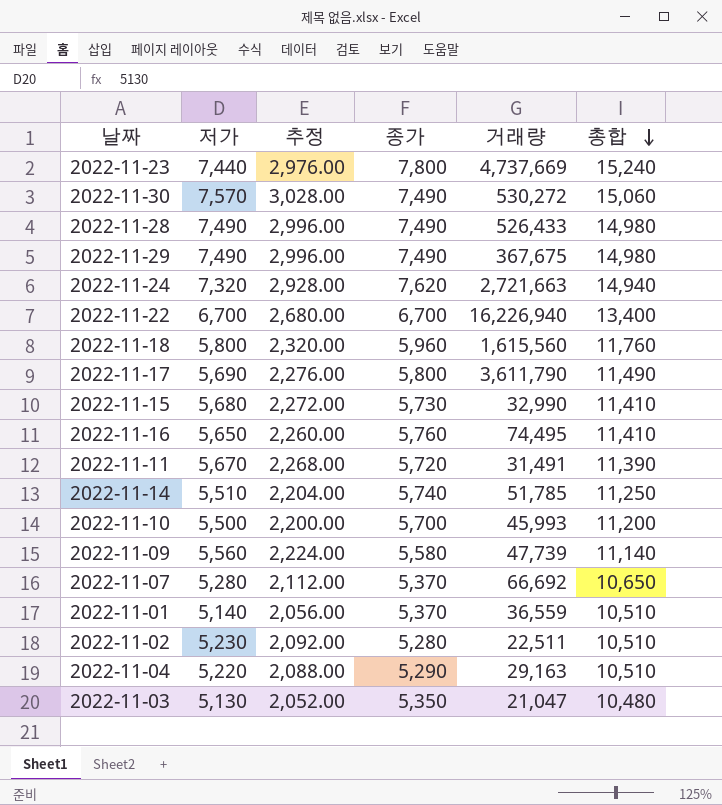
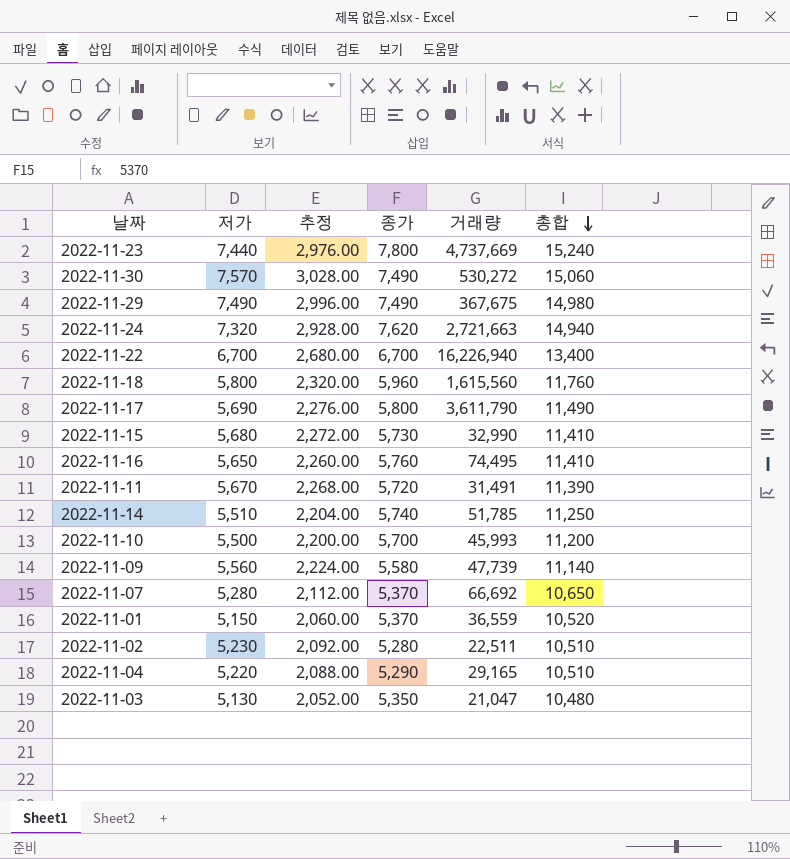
row 2022-11-28: 7,490 | 2,996.00 | 7,490 | 526,433 | 14,980 -> none
2022-11-01 | 저가: 5,140 -> 5,150
2022-11-01 | 추정: 2,056.00 -> 2,060.00
2022-11-01 | 총합: 10,510 -> 10,520
2022-11-04 | 거래량: 29,163 -> 29,165

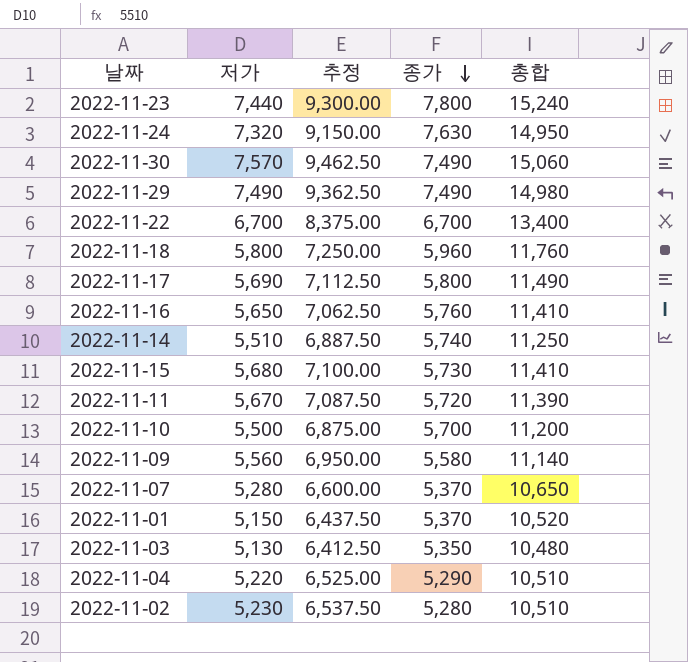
row order: 총합 descending -> 종가 descending
column 거래량 | position: 5 -> none
column 추정 | formula: [저가] * 0.4 -> [저가] * 1.25
2022-11-24 | 종가: 7,620 -> 7,630
2022-11-24 | 총합: 14,940 -> 14,950

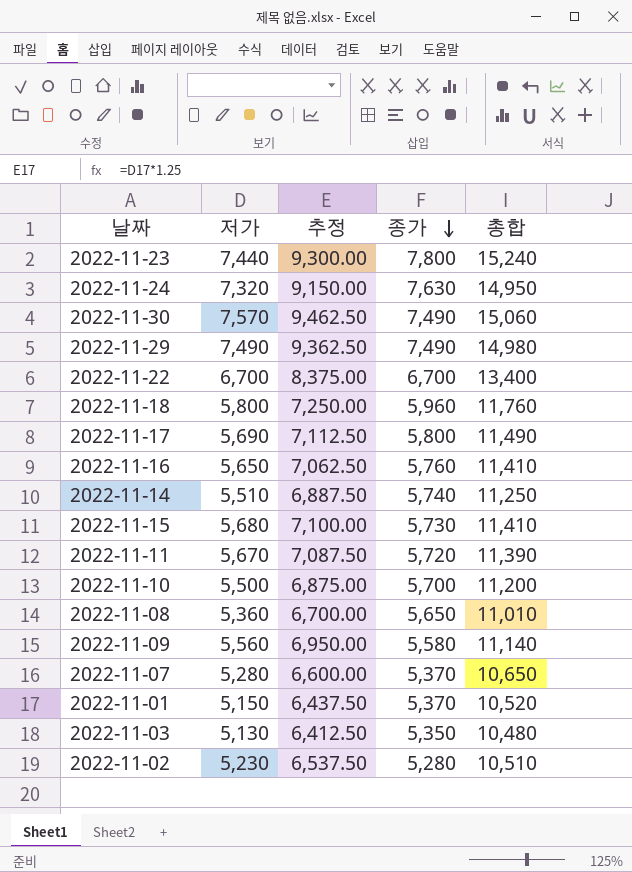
row 2022-11-04: 5,220 | 6,525.00 | 5,290 | 10,510 -> none
row 2022-11-08: none -> 5,360 | 6,700.00 | 5,650 | 11,010

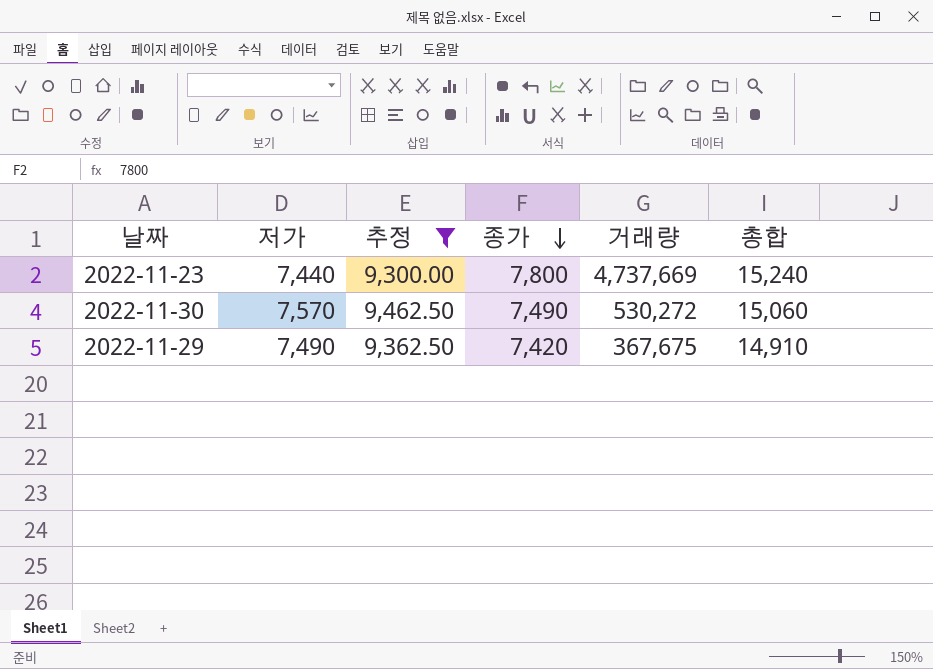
filter: none -> 추정 >= 9,300.00
column 거래량 | position: none -> 5
2022-11-29 | 종가: 7,490 -> 7,420
2022-11-29 | 총합: 14,980 -> 14,910

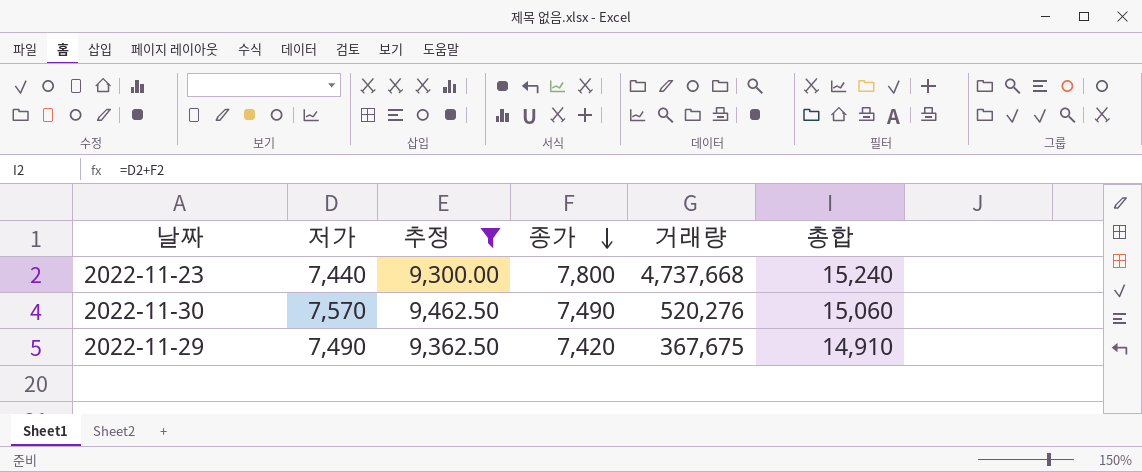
2022-11-23 | 거래량: 4,737,669 -> 4,737,668
2022-11-30 | 거래량: 530,272 -> 520,276

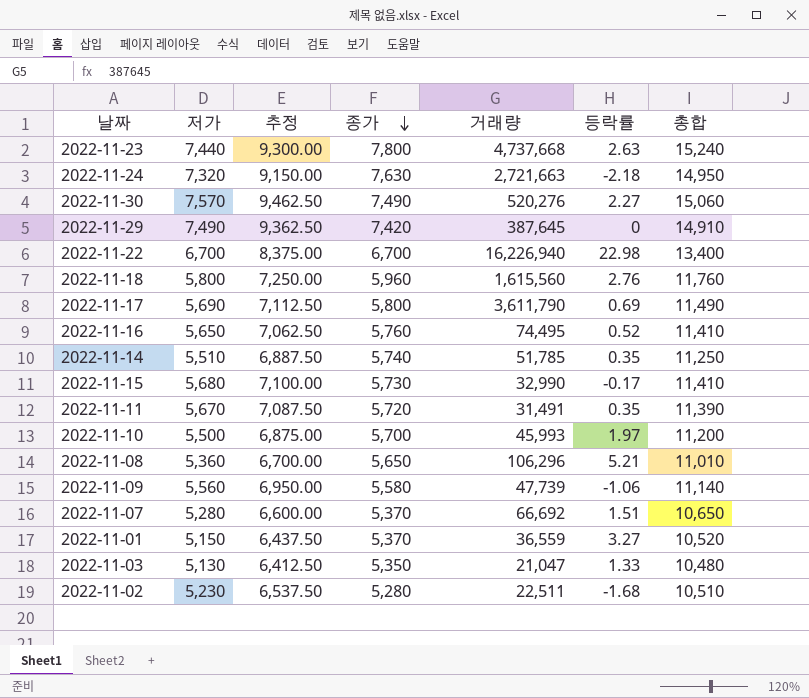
filter: 추정 >= 9,300.00 -> none
column 등락률 | position: none -> 6
2022-11-29 | 거래량: 367,675 -> 387,645

